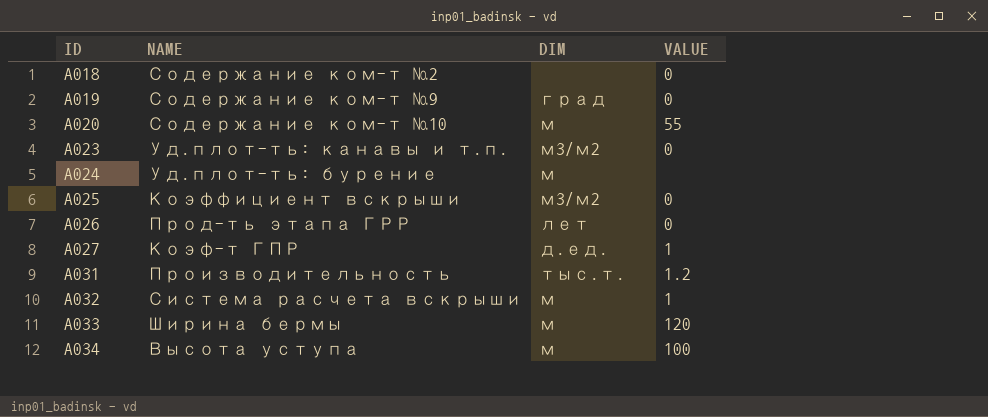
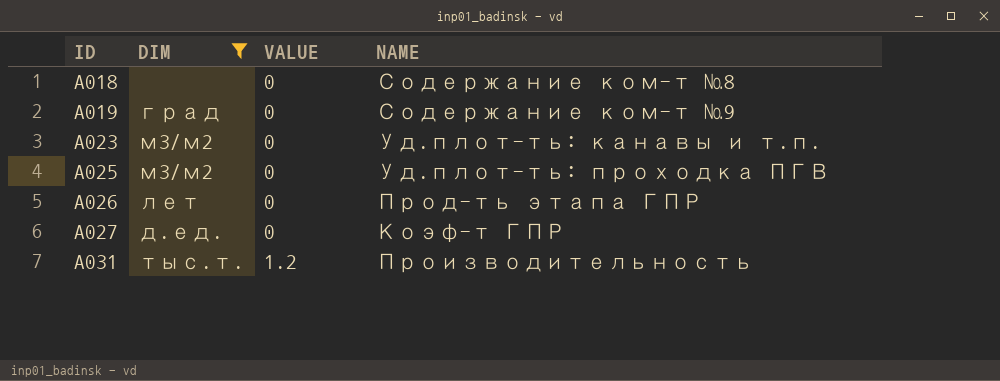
filter: none -> DIM != м
column NAME | position: 2 -> 4
A018 | NAME: Содержание ком-т №2 -> Содержание ком-т №8
A025 | NAME: Коэффициент вскрыши -> Уд.плот-ть: проходка ПГВ
A026 | NAME: Прод-ть этапа ГРР -> Прод-ть этапа ГПР
A027 | VALUE: 1 -> 0

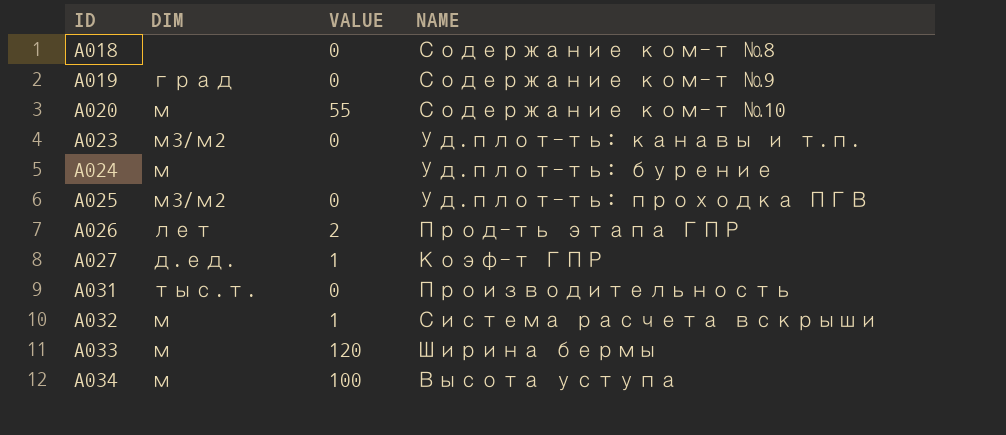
filter: DIM != м -> none
A026 | VALUE: 0 -> 2
A027 | VALUE: 0 -> 1
A031 | VALUE: 1.2 -> 0

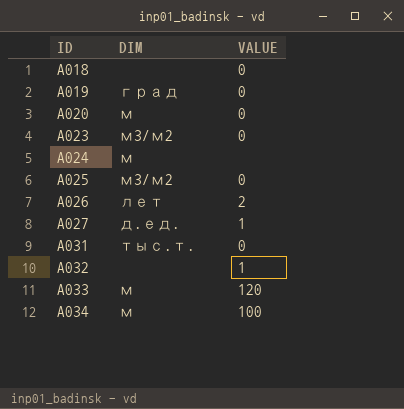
column NAME | position: 4 -> none
A020 | VALUE: 55 -> 0
A032 | DIM: м -> none

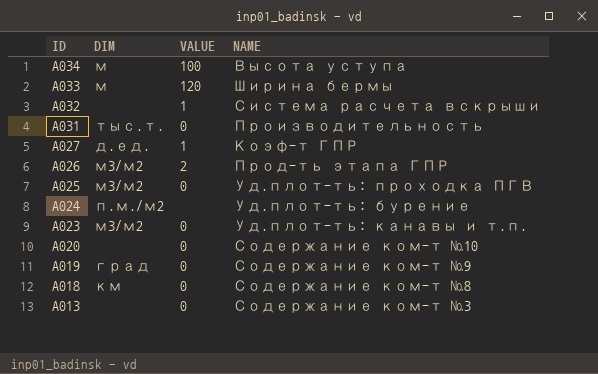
row order: ID ascending -> ID descending
column NAME | position: none -> 4
A026 | DIM: лет -> м3/м2
A024 | DIM: м -> п.м./м2
A020 | DIM: м -> none
A018 | DIM: none -> км
row A013: none -> none | 0 | Содержание ком-т №3

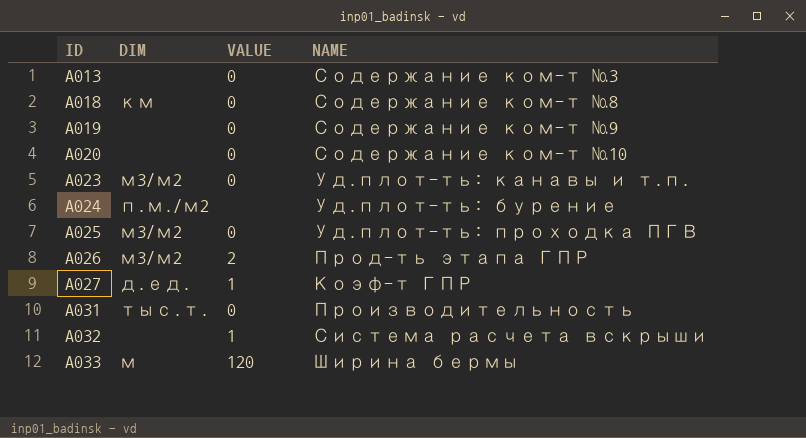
row order: ID descending -> ID ascending
row A034: м | 100 | Высота уступа -> none
A019 | DIM: град -> none

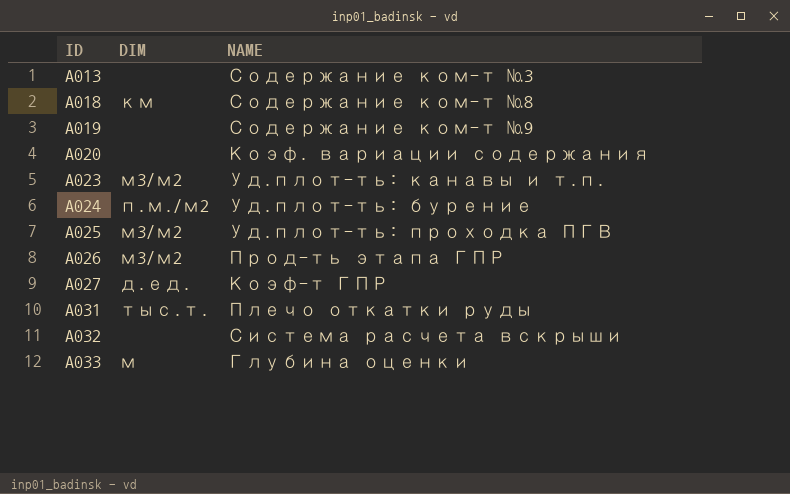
column VALUE | position: 3 -> none
A020 | NAME: Содержание ком-т №10 -> Коэф. вариации содержания
A031 | NAME: Производительность -> Плечо откатки руды
A033 | NAME: Ширина бермы -> Глубина оценки

